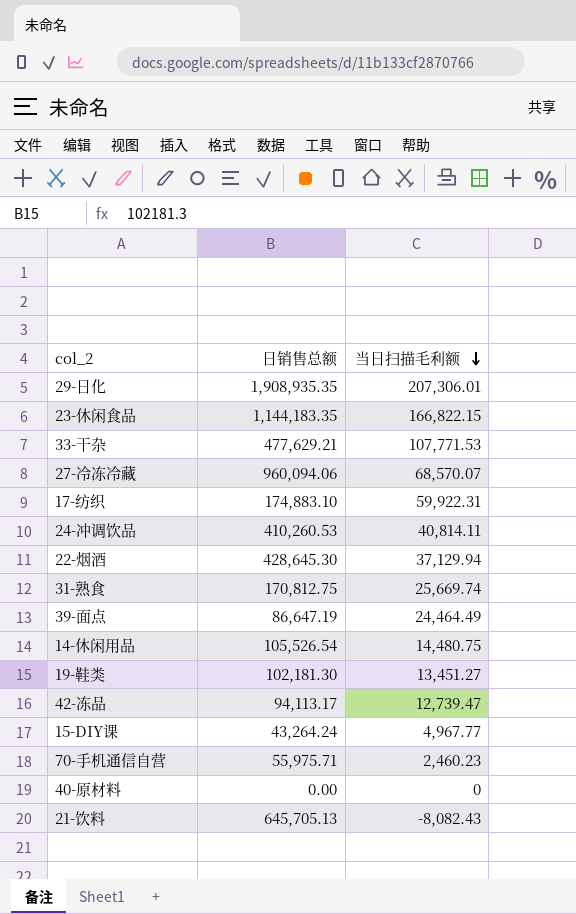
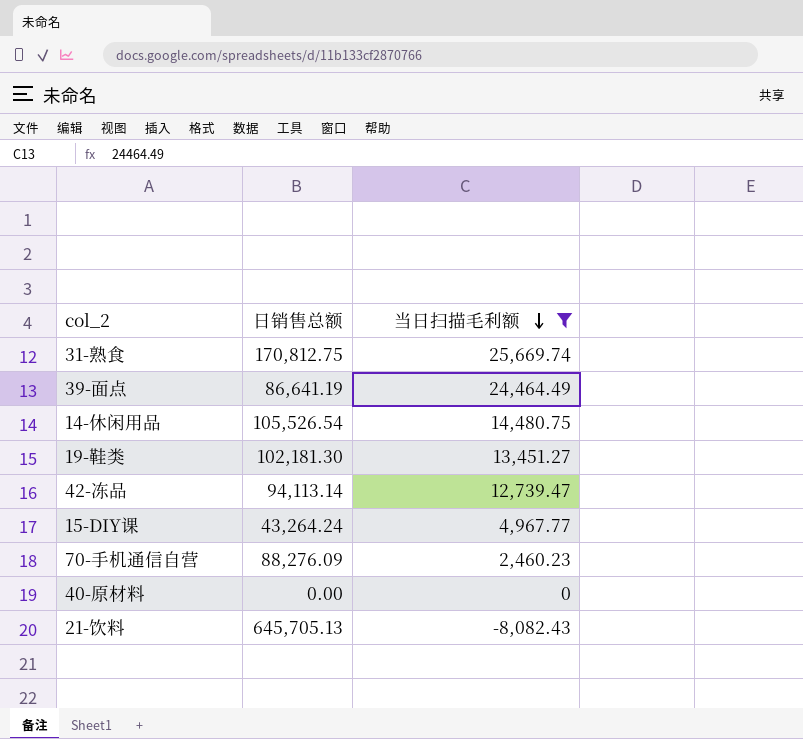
filter: none -> 当日扫描毛利额 <= 25,669.74
39-面点 | 日销售总额: 86,647.19 -> 86,641.19
42-冻品 | 日销售总额: 94,113.17 -> 94,113.14
70-手机通信自营 | 日销售总额: 55,975.71 -> 88,276.09

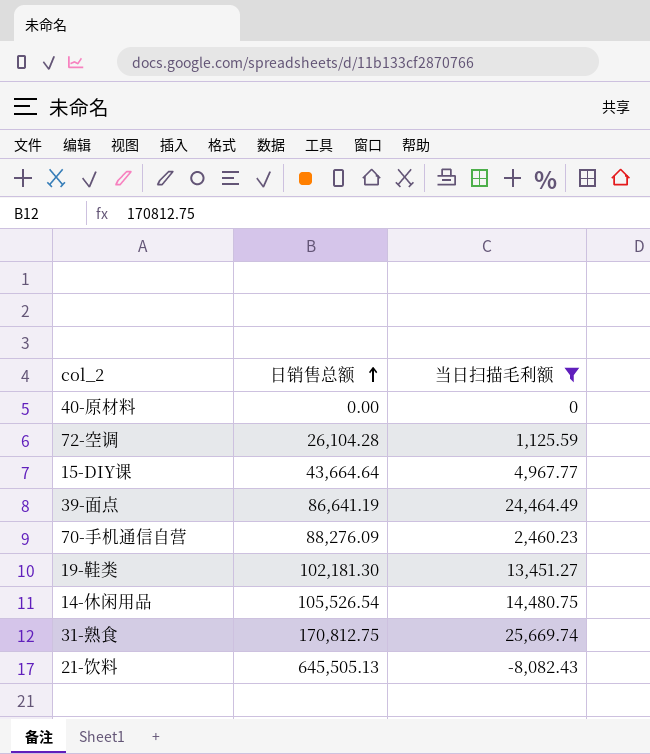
row order: 当日扫描毛利额 descending -> 日销售总额 ascending
row 42-冻品: 94,113.14 | 12,739.47 -> none
row 72-空调: none -> 26,104.28 | 1,125.59
15-DIY课 | 日销售总额: 43,264.24 -> 43,664.64
21-饮料 | 日销售总额: 645,705.13 -> 645,505.13

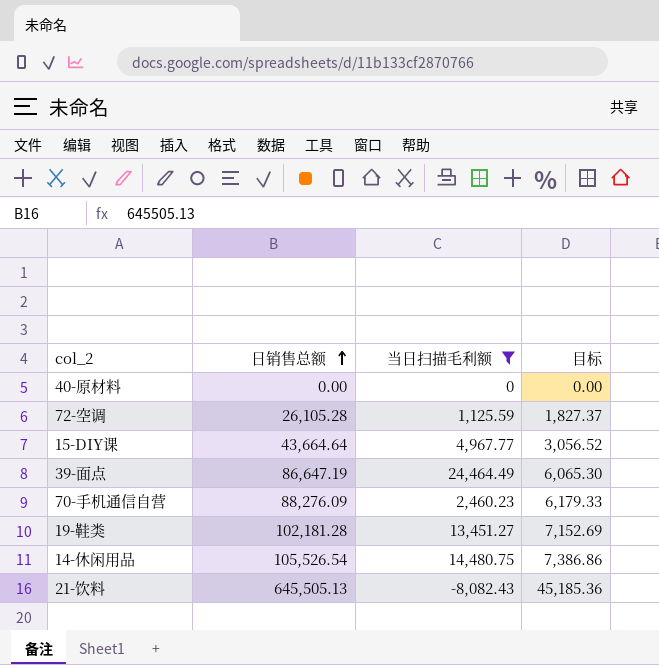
column 目标 | formula: none -> [日销售总额] * 0.07
row 31-熟食: 170,812.75 | 25,669.74 -> none
72-空调 | 日销售总额: 26,104.28 -> 26,105.28
39-面点 | 日销售总额: 86,641.19 -> 86,647.19
19-鞋类 | 日销售总额: 102,181.30 -> 102,181.28

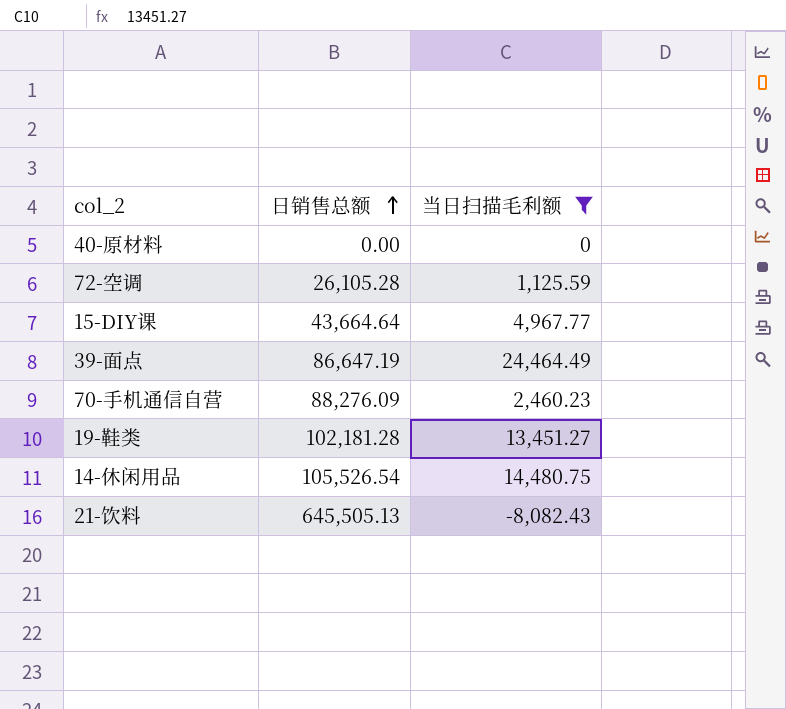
column 目标 | formula: [日销售总额] * 0.07 -> none

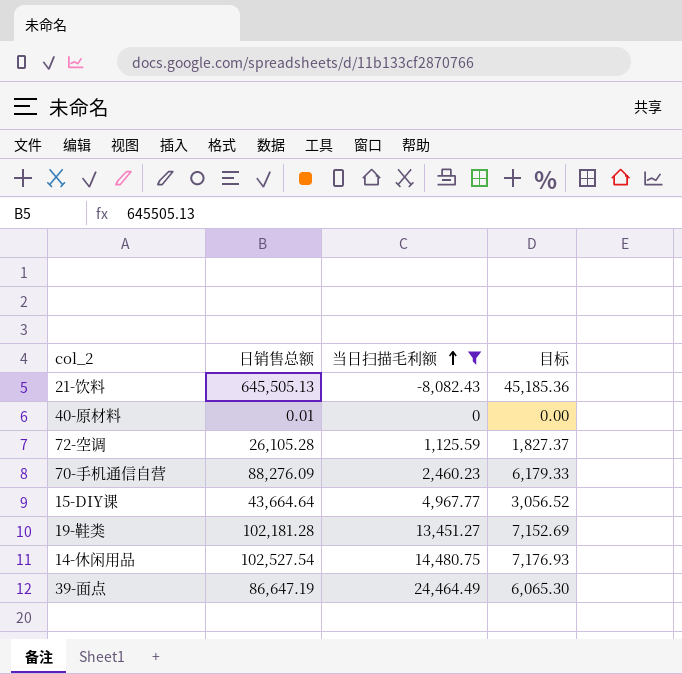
row order: 日销售总额 ascending -> 当日扫描毛利额 ascending
column 目标 | formula: none -> [日销售总额] * 0.07
40-原材料 | 日销售总额: 0.00 -> 0.01
14-休闲用品 | 日销售总额: 105,526.54 -> 102,527.54

